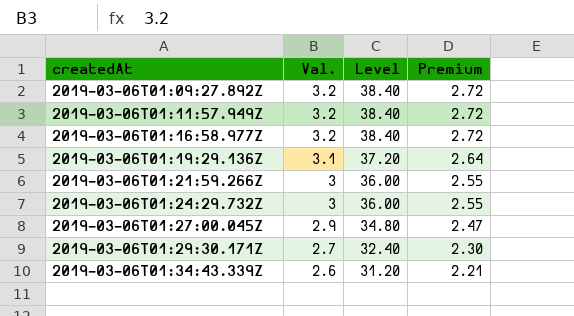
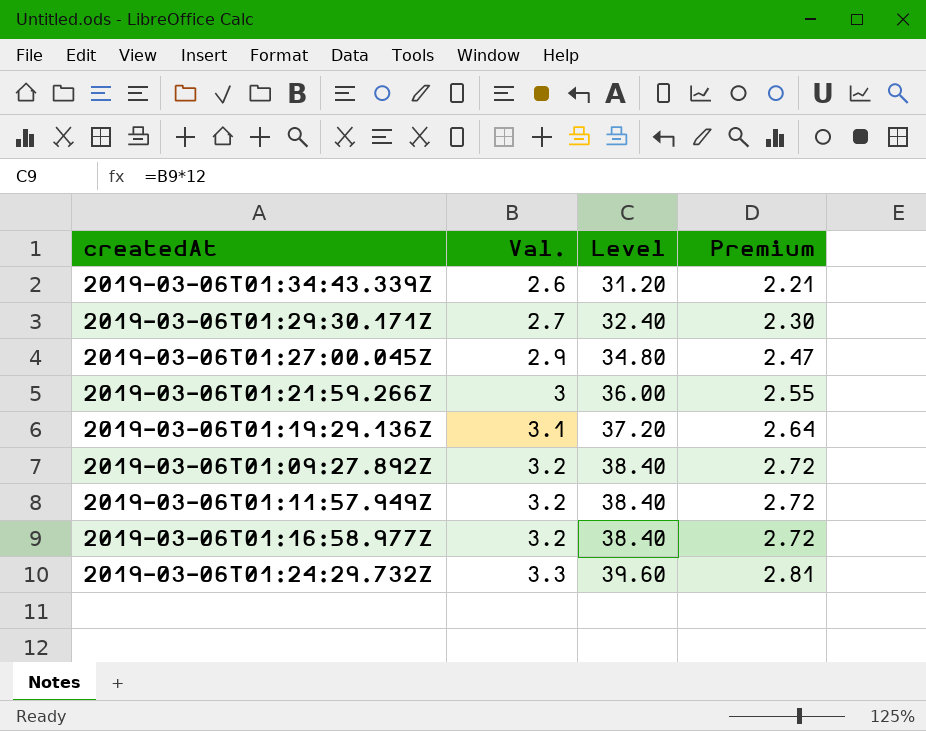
row order: createdAt ascending -> Val. ascending
2019-03-06T01:24:29.732Z | Val.: 3 -> 3.3
2019-03-06T01:24:29.732Z | Level: 36.00 -> 39.60
2019-03-06T01:24:29.732Z | Premium: 2.55 -> 2.81

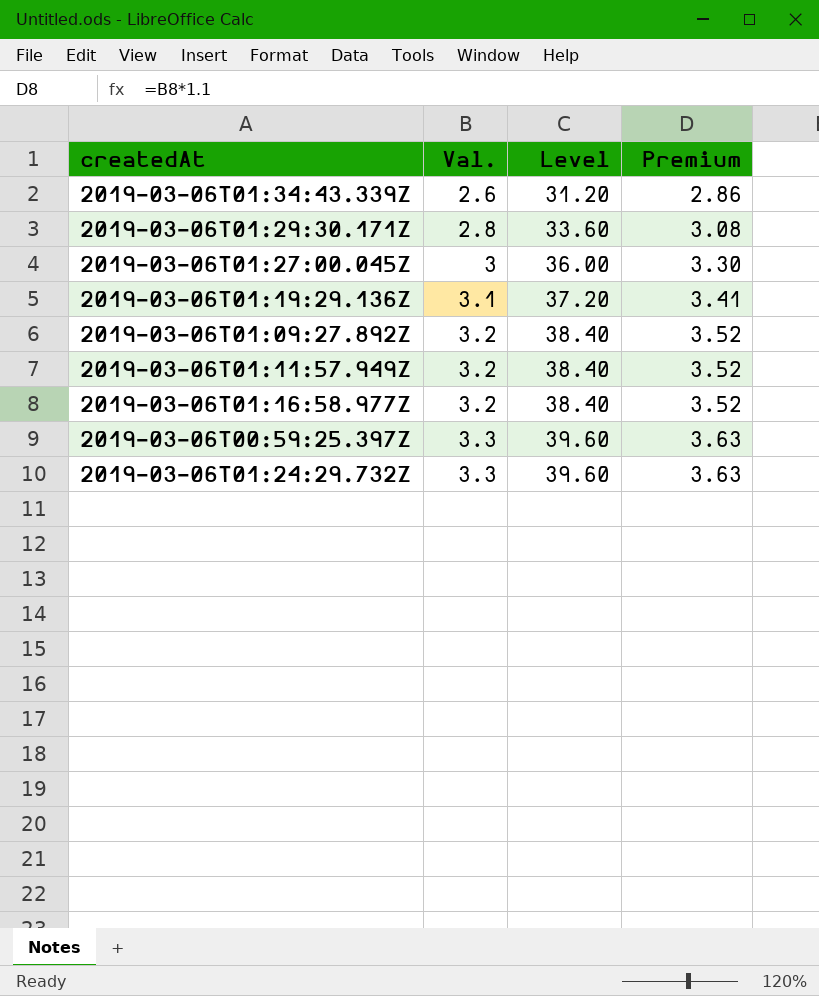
column Premium | formula: [Val.] * 0.85 -> [Val.] * 1.1
row 2019-03-06T01:21:59.266Z: 3 | 36.00 | 2.55 -> none
2019-03-06T01:29:30.171Z | Val.: 2.7 -> 2.8
2019-03-06T01:29:30.171Z | Level: 32.40 -> 33.60
2019-03-06T01:27:00.045Z | Val.: 2.9 -> 3
2019-03-06T01:27:00.045Z | Level: 34.80 -> 36.00
row 2019-03-06T00:59:25.397Z: none -> 3.3 | 39.60 | 3.63

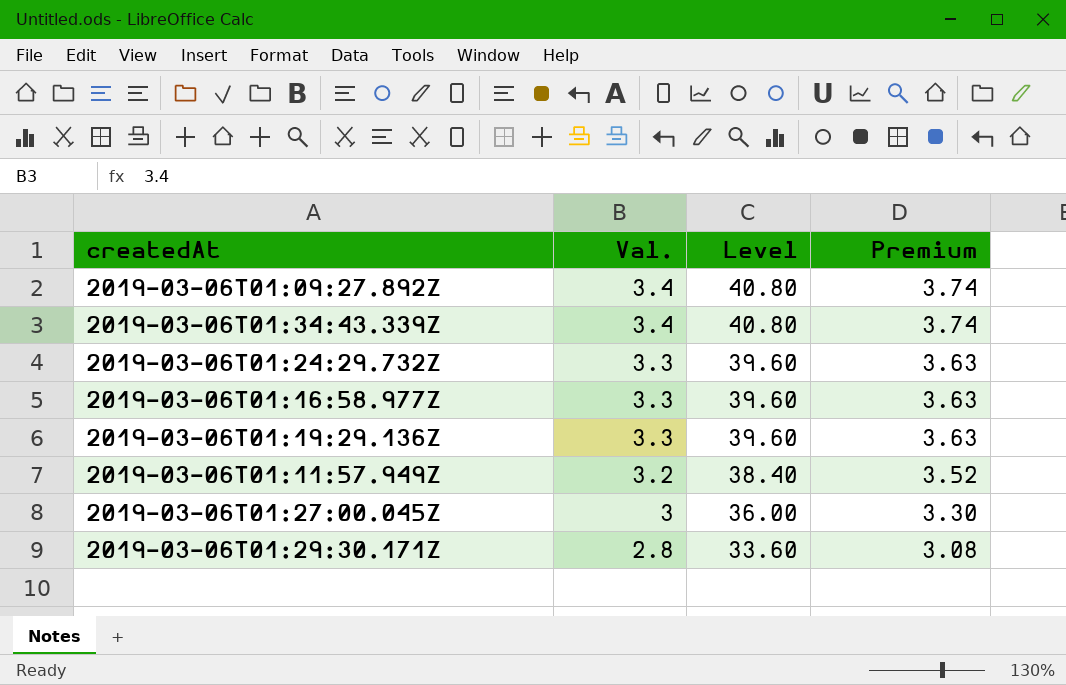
row order: Val. ascending -> Val. descending
row 2019-03-06T00:59:25.397Z: 3.3 | 39.60 | 3.63 -> none
2019-03-06T01:09:27.892Z | Val.: 3.2 -> 3.4
2019-03-06T01:09:27.892Z | Level: 38.40 -> 40.80
2019-03-06T01:09:27.892Z | Premium: 3.52 -> 3.74
2019-03-06T01:34:43.339Z | Val.: 2.6 -> 3.4
2019-03-06T01:34:43.339Z | Level: 31.20 -> 40.80
2019-03-06T01:34:43.339Z | Premium: 2.86 -> 3.74
2019-03-06T01:16:58.977Z | Val.: 3.2 -> 3.3
2019-03-06T01:16:58.977Z | Level: 38.40 -> 39.60
2019-03-06T01:16:58.977Z | Premium: 3.52 -> 3.63
2019-03-06T01:19:29.136Z | Val.: 3.1 -> 3.3
2019-03-06T01:19:29.136Z | Level: 37.20 -> 39.60
2019-03-06T01:19:29.136Z | Premium: 3.41 -> 3.63

